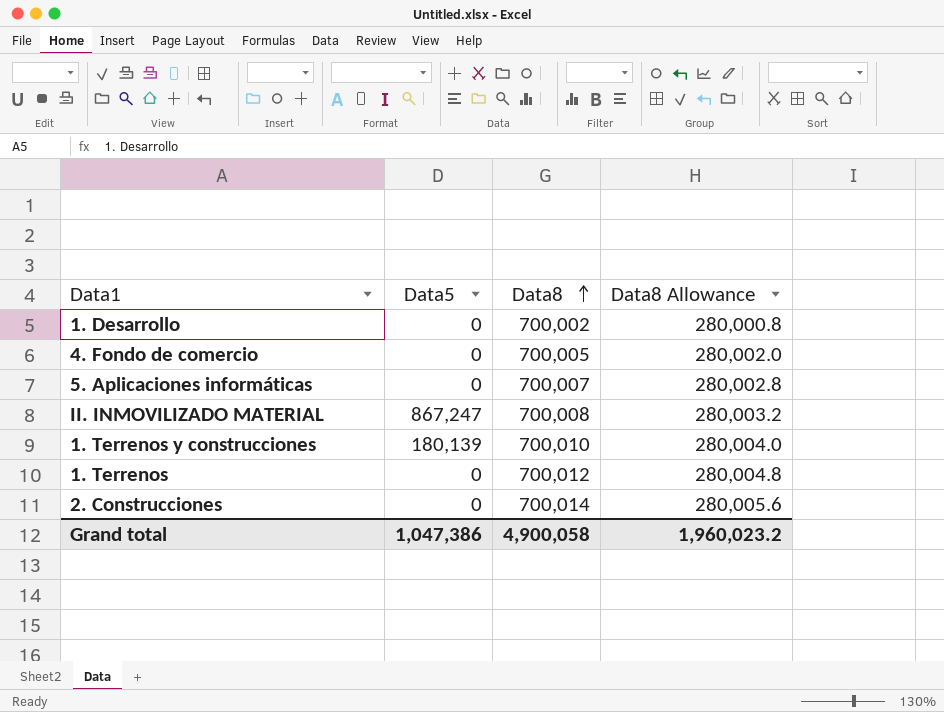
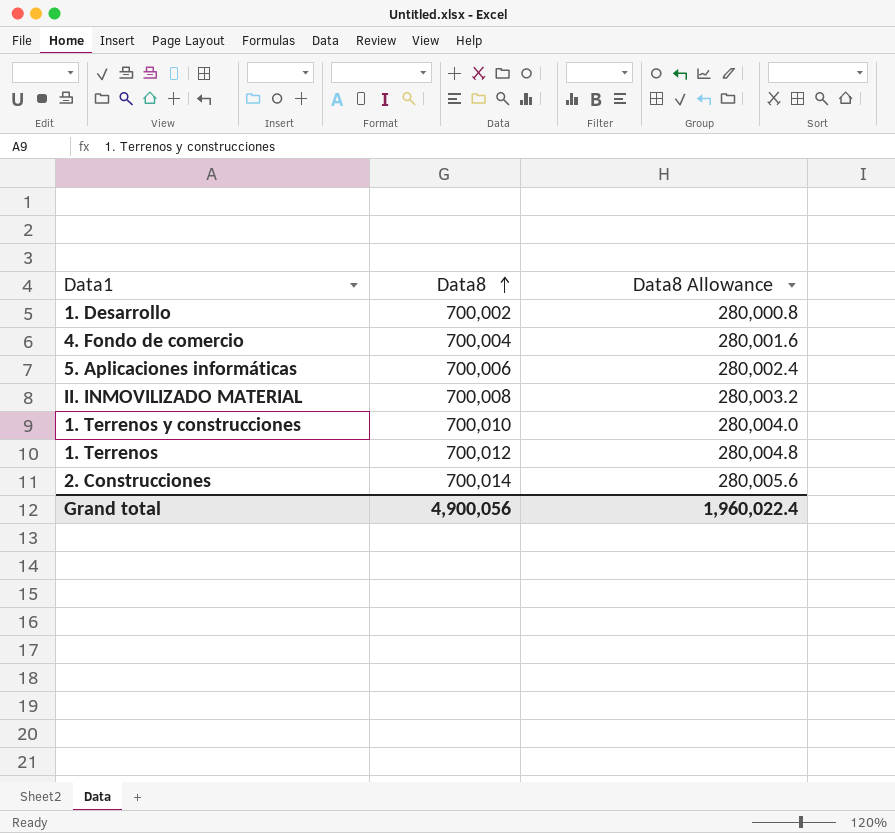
column Data5 | position: 2 -> none
4. Fondo de comercio | Data8: 700,005 -> 700,004
4. Fondo de comercio | Data8 Allowance: 280,002.0 -> 280,001.6
5. Aplicaciones informáticas | Data8: 700,007 -> 700,006
5. Aplicaciones informáticas | Data8 Allowance: 280,002.8 -> 280,002.4
Grand total | Data8: 4,900,058 -> 4,900,056
Grand total | Data8 Allowance: 1,960,023.2 -> 1,960,022.4

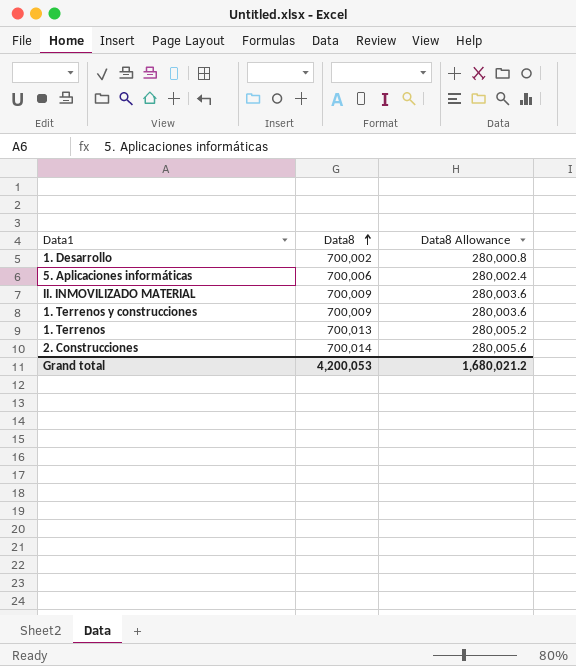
row 4. Fondo de comercio: 700,004 | 280,001.6 -> none
II. INMOVILIZADO MATERIAL | Data8: 700,008 -> 700,009
II. INMOVILIZADO MATERIAL | Data8 Allowance: 280,003.2 -> 280,003.6
1. Terrenos y construcciones | Data8: 700,010 -> 700,009
1. Terrenos y construcciones | Data8 Allowance: 280,004.0 -> 280,003.6
1. Terrenos | Data8: 700,012 -> 700,013
1. Terrenos | Data8 Allowance: 280,004.8 -> 280,005.2
Grand total | Data8: 4,900,056 -> 4,200,053
Grand total | Data8 Allowance: 1,960,022.4 -> 1,680,021.2

